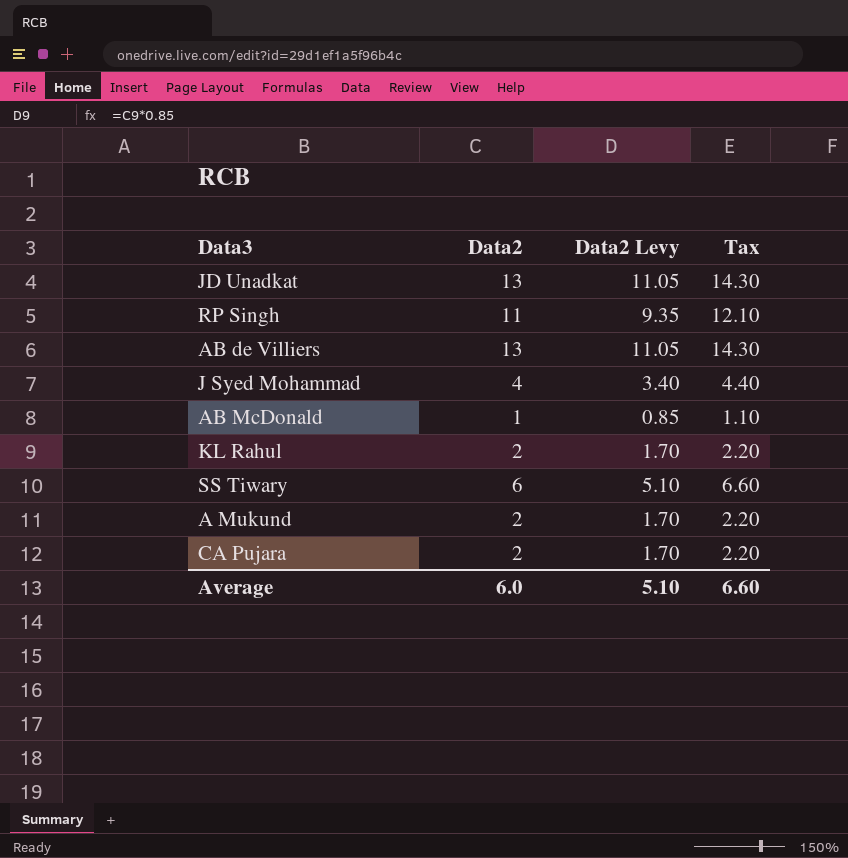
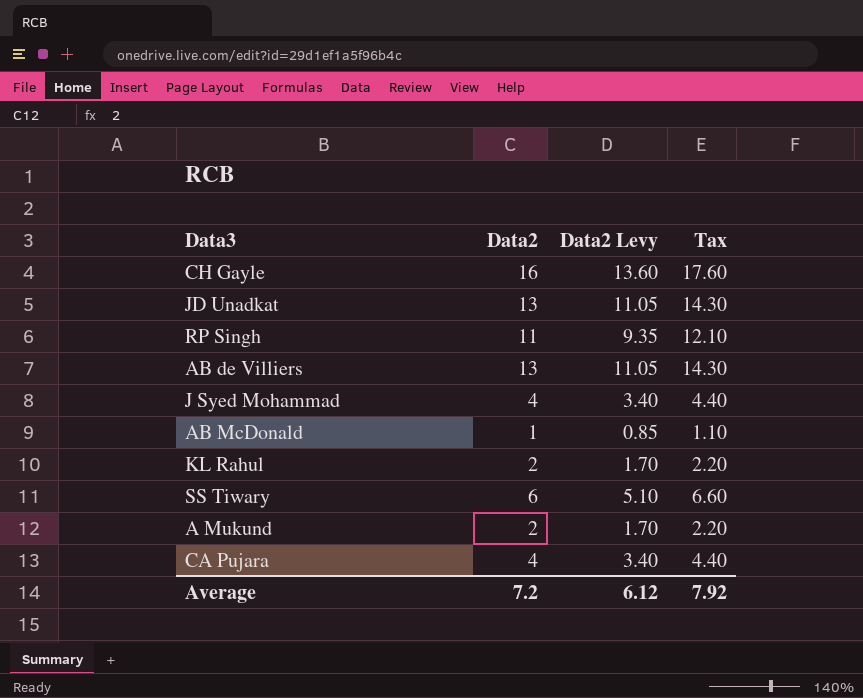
row CH Gayle: none -> 16 | 13.60 | 17.60
CA Pujara | Data2: 2 -> 4
CA Pujara | Data2 Levy: 1.70 -> 3.40
CA Pujara | Tax: 2.20 -> 4.40
Average | Data2: 6.0 -> 7.2
Average | Data2 Levy: 5.10 -> 6.12
Average | Tax: 6.60 -> 7.92

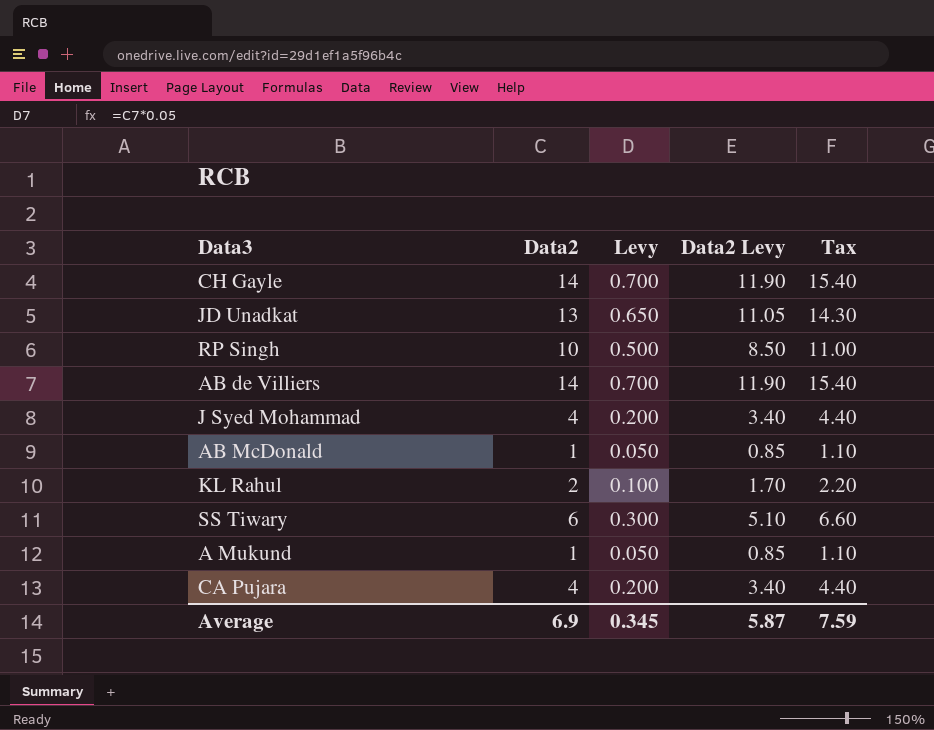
column Levy | formula: none -> [Data2] * 0.05
CH Gayle | Data2: 16 -> 14
CH Gayle | Data2 Levy: 13.60 -> 11.90
CH Gayle | Tax: 17.60 -> 15.40
RP Singh | Data2: 11 -> 10
RP Singh | Data2 Levy: 9.35 -> 8.50
RP Singh | Tax: 12.10 -> 11.00
AB de Villiers | Data2: 13 -> 14
AB de Villiers | Data2 Levy: 11.05 -> 11.90
AB de Villiers | Tax: 14.30 -> 15.40
A Mukund | Data2: 2 -> 1
A Mukund | Data2 Levy: 1.70 -> 0.85
A Mukund | Tax: 2.20 -> 1.10
Average | Data2: 7.2 -> 6.9
Average | Data2 Levy: 6.12 -> 5.87
Average | Tax: 7.92 -> 7.59

